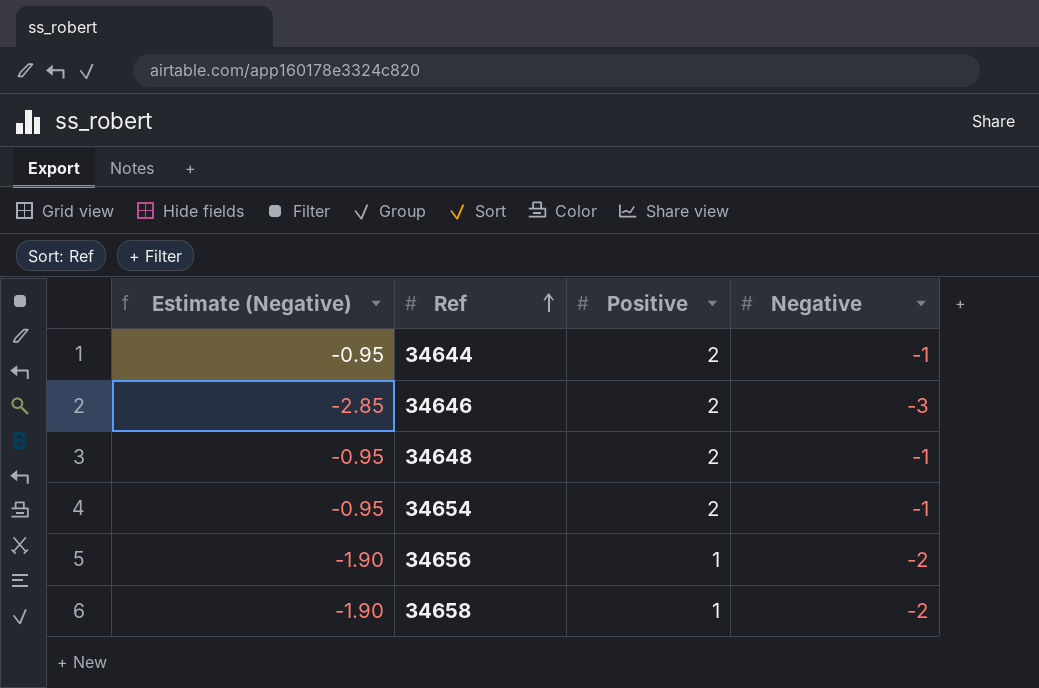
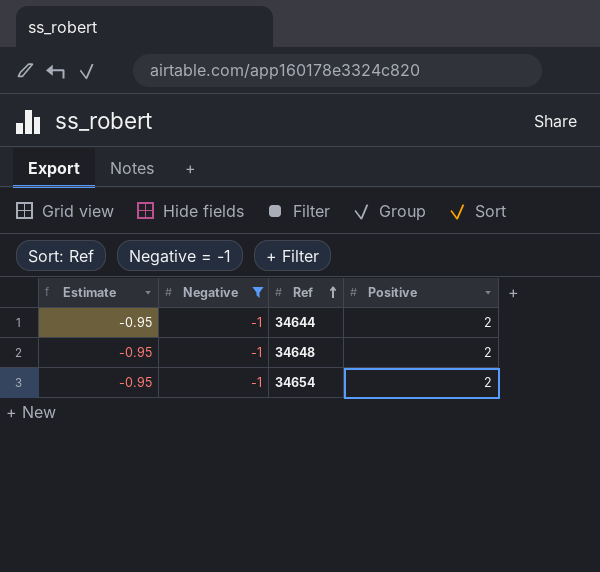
filter: none -> Negative = -1
column name: Estimate (Negative) -> Estimate
column Negative | position: 4 -> 2

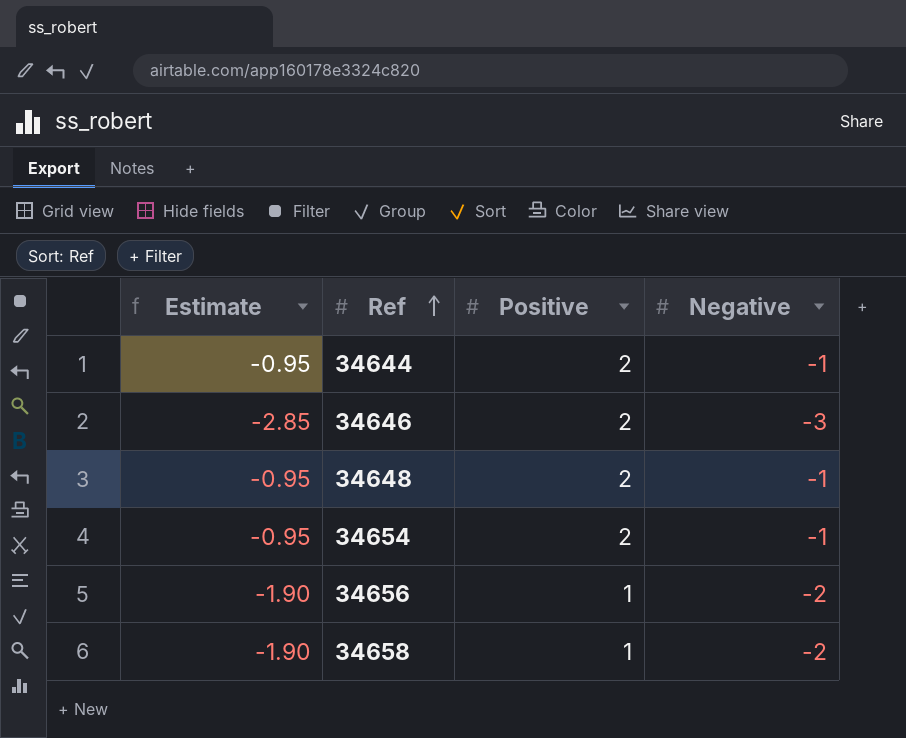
filter: Negative = -1 -> none
column Negative | position: 2 -> 4

